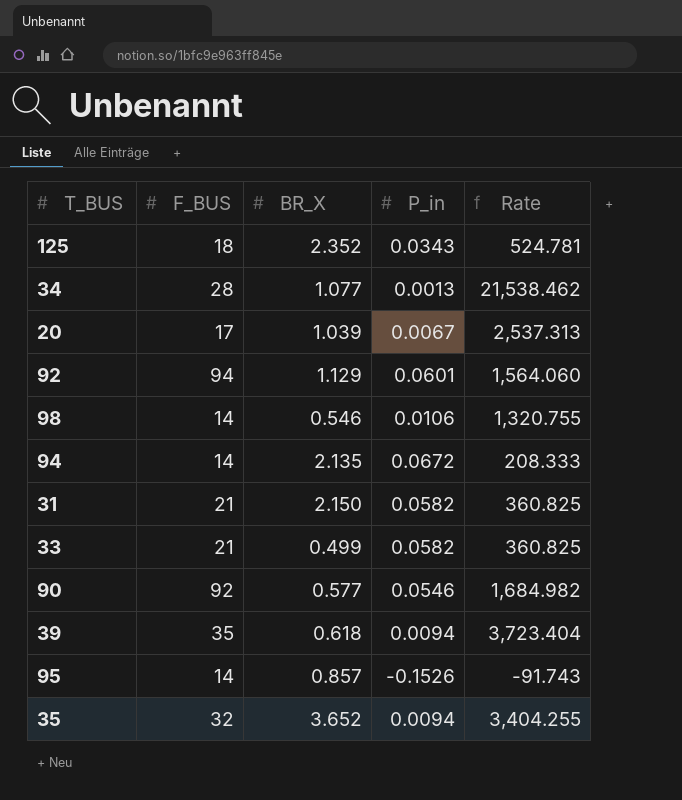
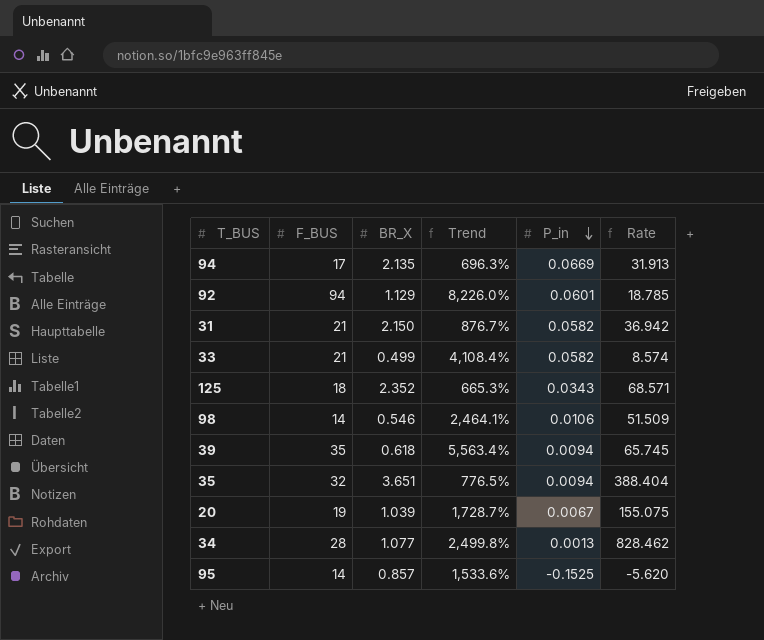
row order: none -> P_in descending
column Trend | formula: none -> ([F_BUS] - [BR_X]) / [BR_X]
column Rate | formula: [F_BUS] / [P_in] -> [BR_X] / [P_in]
row 90: 92 | 0.577 | 0.0546 | 1,684.982 -> none
94 | F_BUS: 14 -> 17
94 | P_in: 0.0672 -> 0.0669
35 | BR_X: 3.652 -> 3.651
20 | F_BUS: 17 -> 19
95 | P_in: -0.1526 -> -0.1525

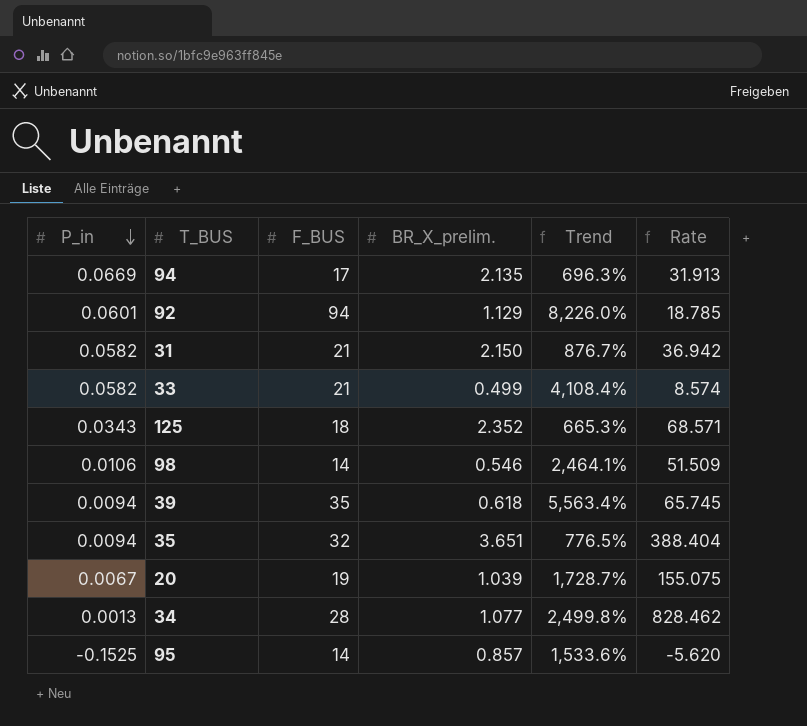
column P_in | position: 5 -> 1
column name: BR_X -> BR_X_prelim.

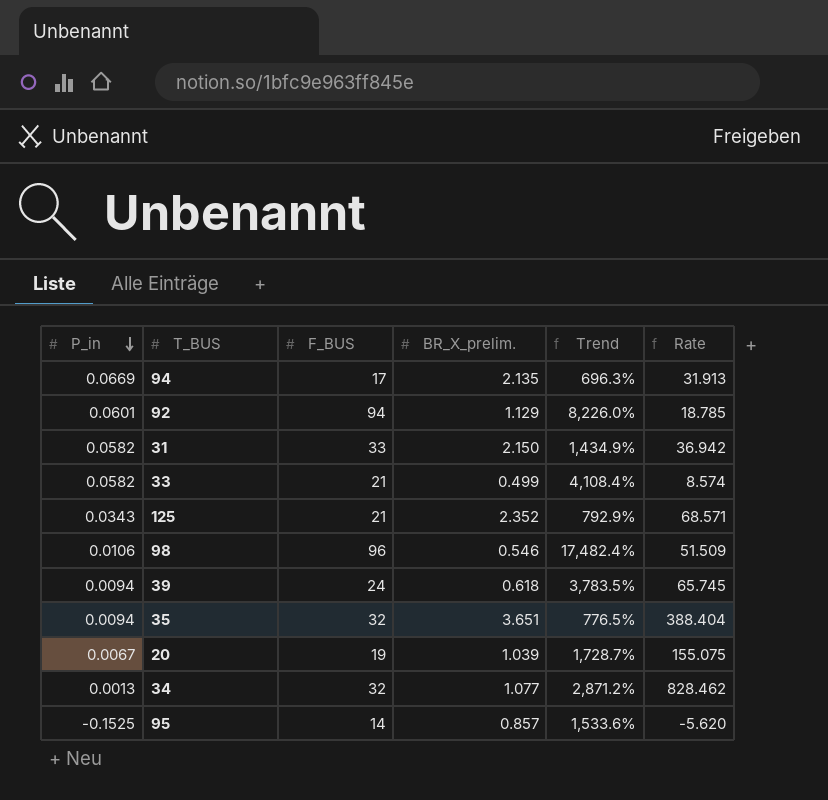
31 | F_BUS: 21 -> 33
31 | Trend: 876.7% -> 1,434.9%
125 | F_BUS: 18 -> 21
125 | Trend: 665.3% -> 792.9%
98 | F_BUS: 14 -> 96
98 | Trend: 2,464.1% -> 17,482.4%
39 | F_BUS: 35 -> 24
39 | Trend: 5,563.4% -> 3,783.5%
34 | F_BUS: 28 -> 32
34 | Trend: 2,499.8% -> 2,871.2%

